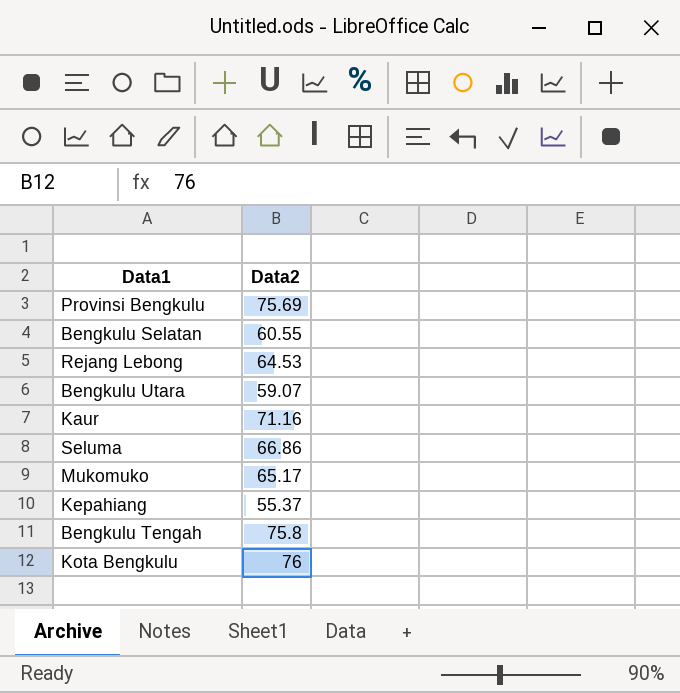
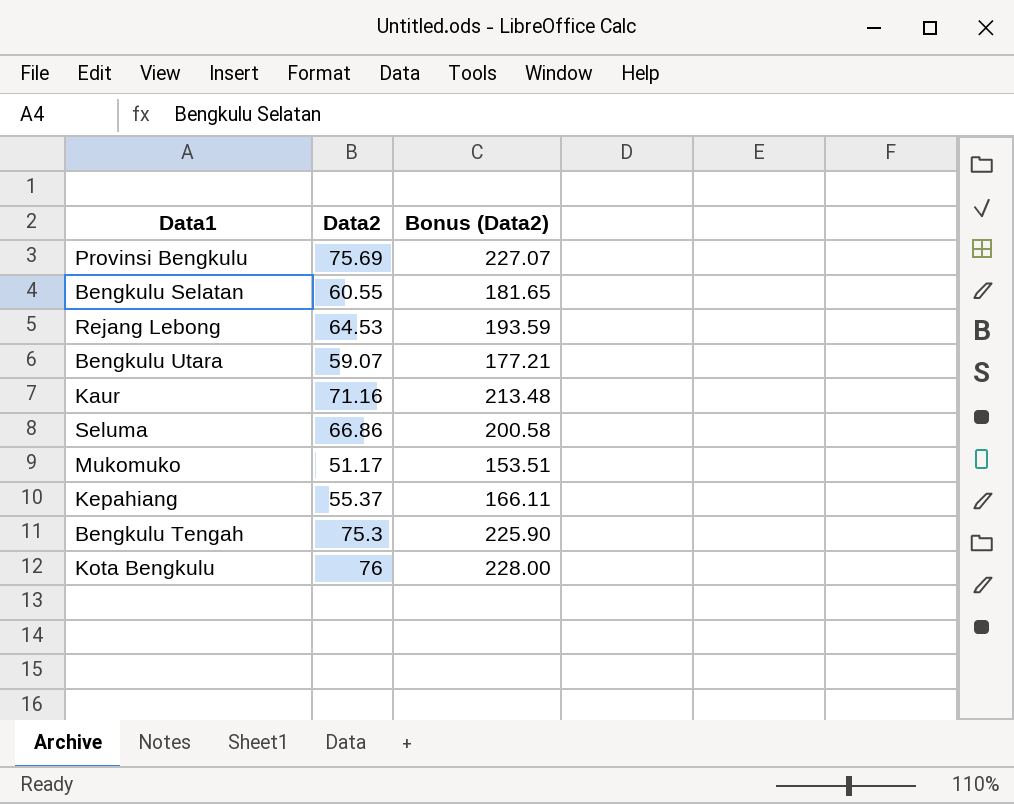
column Bonus (Data2) | formula: none -> [Data2] * 3
Mukomuko | Data2: 65.17 -> 51.17
Bengkulu Tengah | Data2: 75.8 -> 75.3

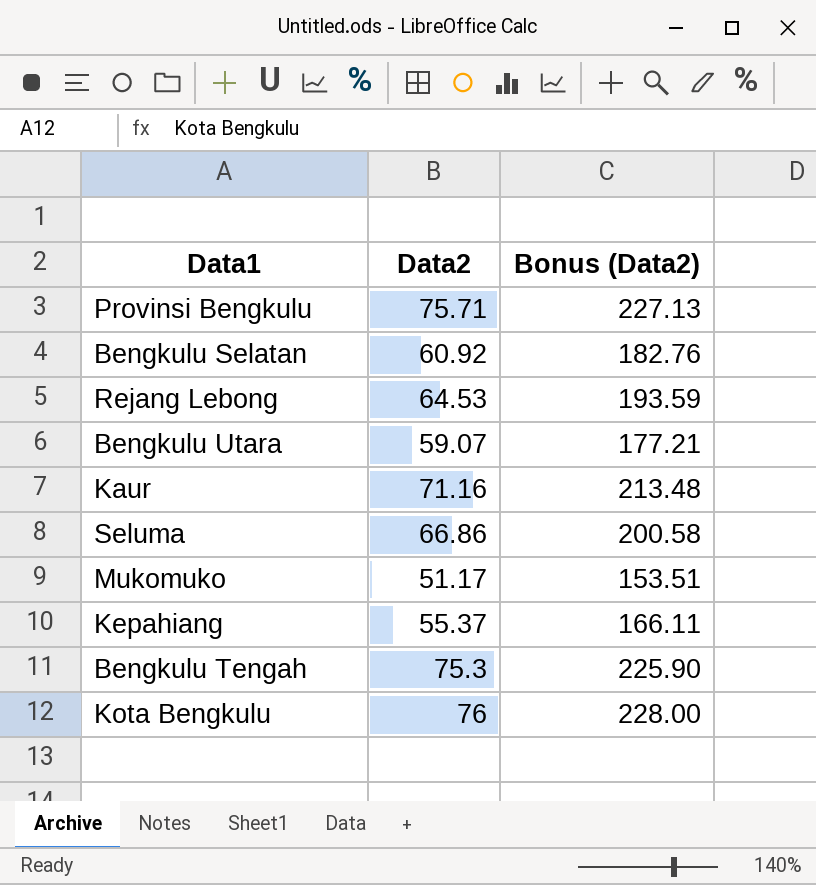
Provinsi Bengkulu | Data2: 75.69 -> 75.71
Provinsi Bengkulu | Bonus (Data2): 227.07 -> 227.13
Bengkulu Selatan | Data2: 60.55 -> 60.92
Bengkulu Selatan | Bonus (Data2): 181.65 -> 182.76

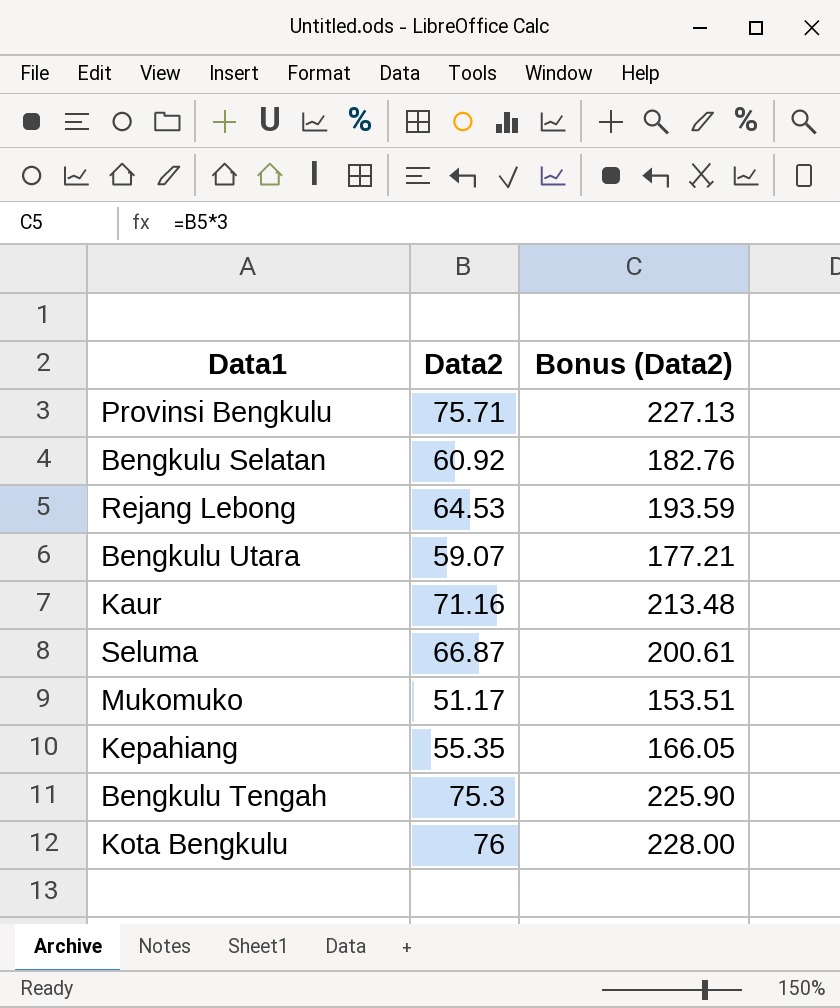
Seluma | Data2: 66.86 -> 66.87
Seluma | Bonus (Data2): 200.58 -> 200.61
Kepahiang | Data2: 55.37 -> 55.35
Kepahiang | Bonus (Data2): 166.11 -> 166.05

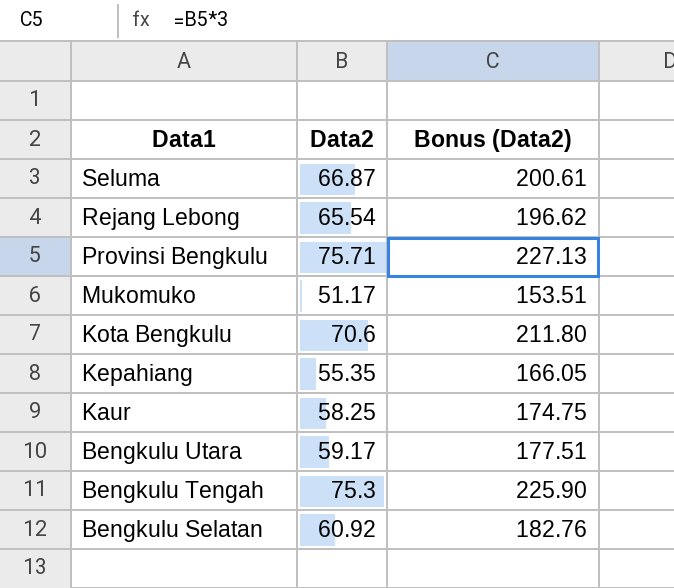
row order: none -> Data1 descending
Rejang Lebong | Data2: 64.53 -> 65.54
Rejang Lebong | Bonus (Data2): 193.59 -> 196.62
Kota Bengkulu | Data2: 76 -> 70.6
Kota Bengkulu | Bonus (Data2): 228.00 -> 211.80
Kaur | Data2: 71.16 -> 58.25
Kaur | Bonus (Data2): 213.48 -> 174.75
Bengkulu Utara | Data2: 59.07 -> 59.17
Bengkulu Utara | Bonus (Data2): 177.21 -> 177.51

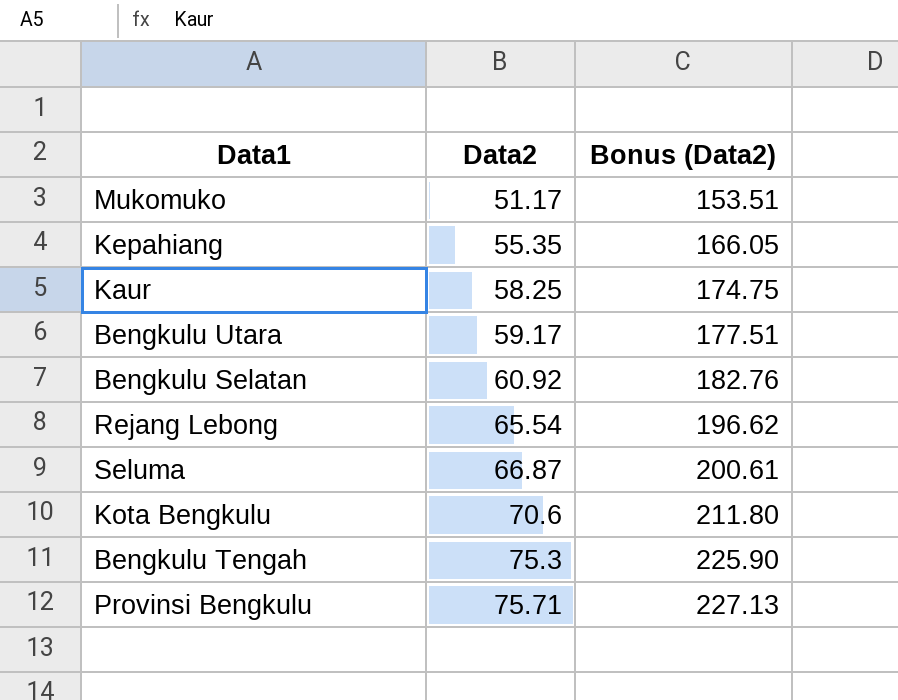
row order: Data1 descending -> Data2 ascending

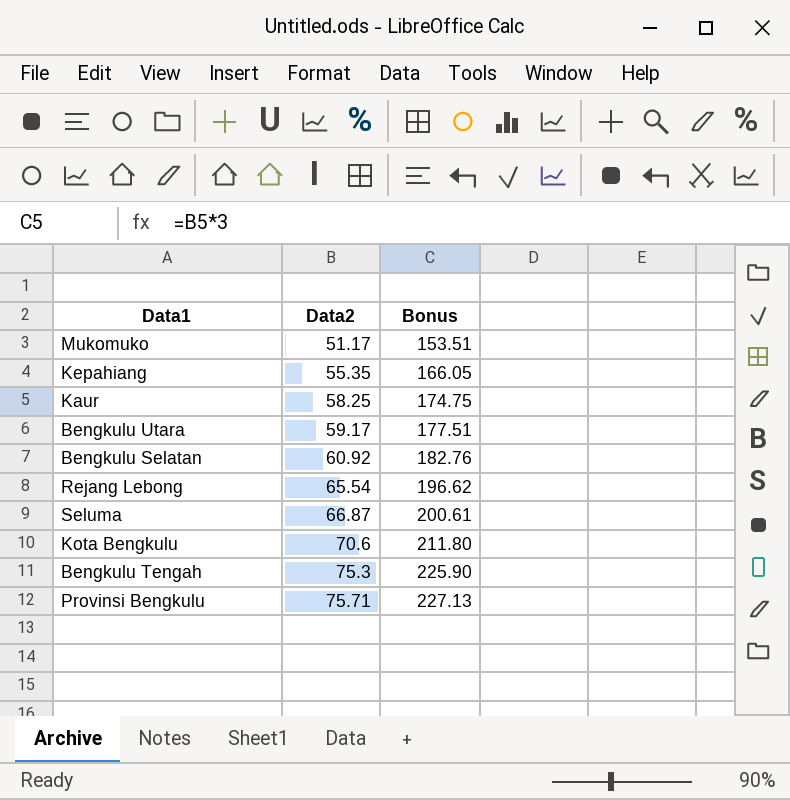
column name: Bonus (Data2) -> Bonus

